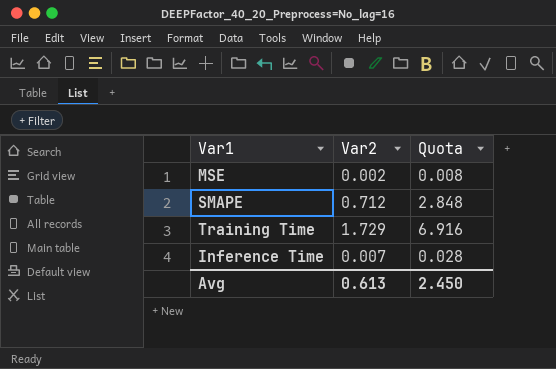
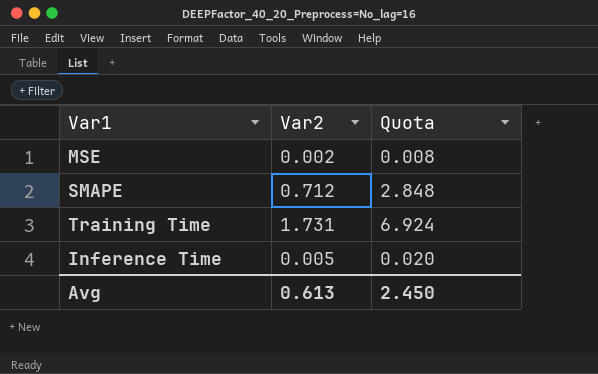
Training Time | Var2: 1.729 -> 1.731
Training Time | Quota: 6.916 -> 6.924
Inference Time | Var2: 0.007 -> 0.005
Inference Time | Quota: 0.028 -> 0.020

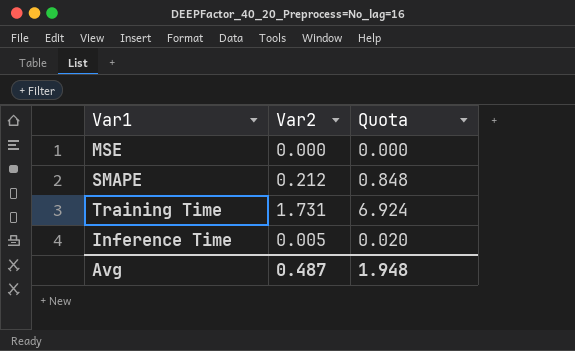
MSE | Var2: 0.002 -> 0.000
MSE | Quota: 0.008 -> 0.000
SMAPE | Var2: 0.712 -> 0.212
SMAPE | Quota: 2.848 -> 0.848
Avg | Var2: 0.613 -> 0.487
Avg | Quota: 2.450 -> 1.948

